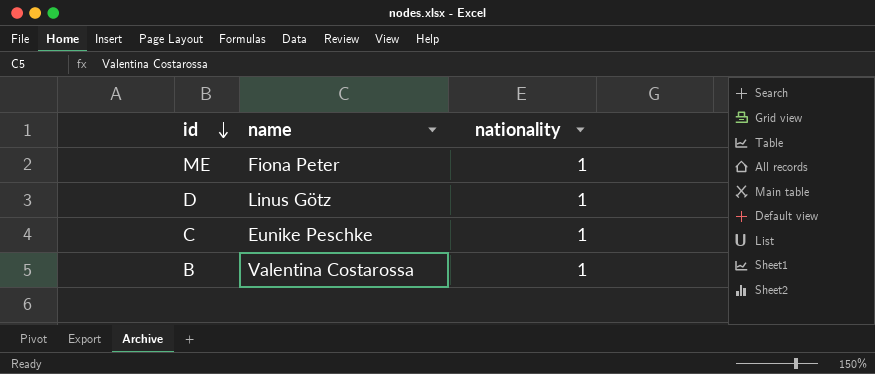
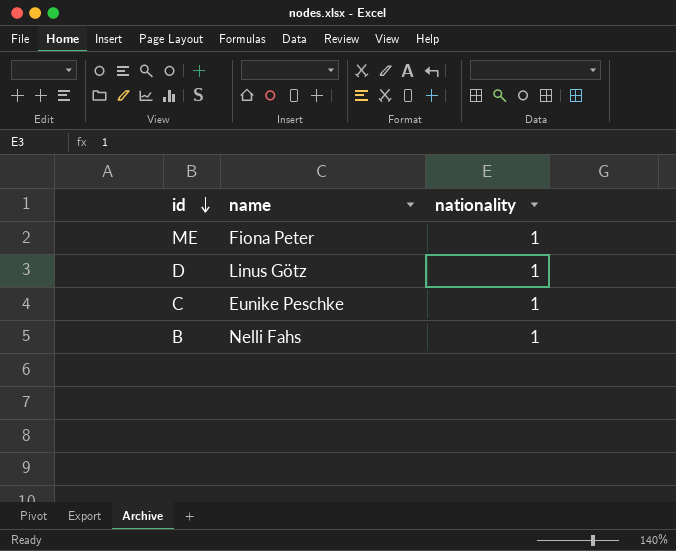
B | name: Valentina Costarossa -> Nelli Fahs

